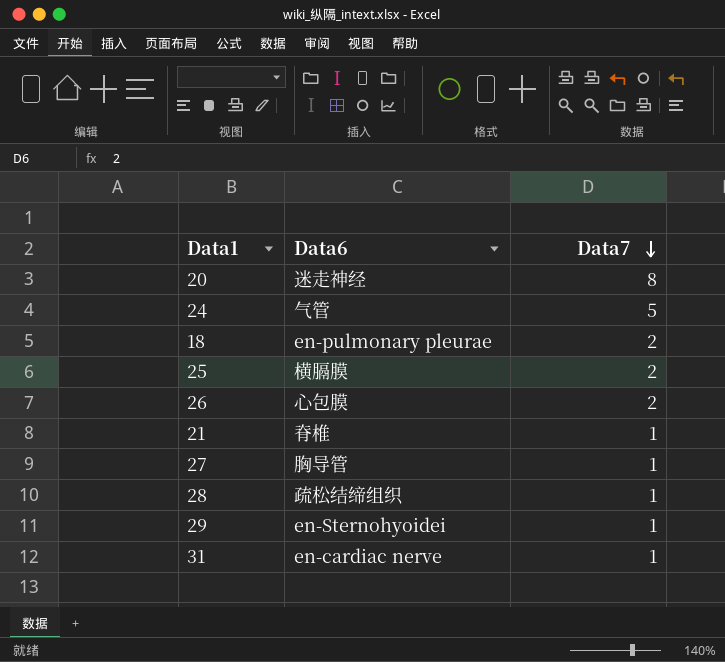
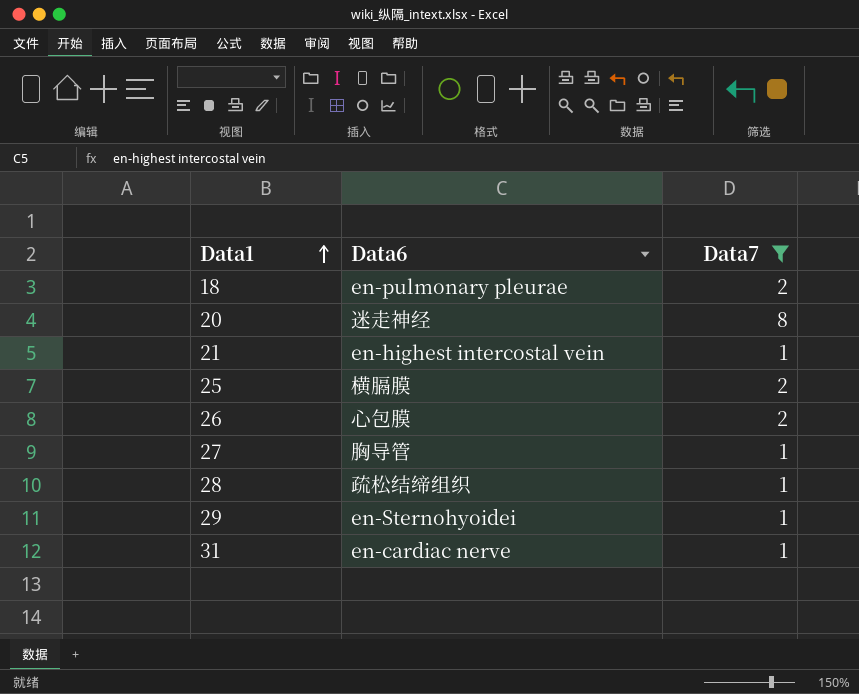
filter: none -> Data7 != 5
row order: Data7 descending -> Data1 ascending
21 | Data6: 脊椎 -> en-highest intercostal vein

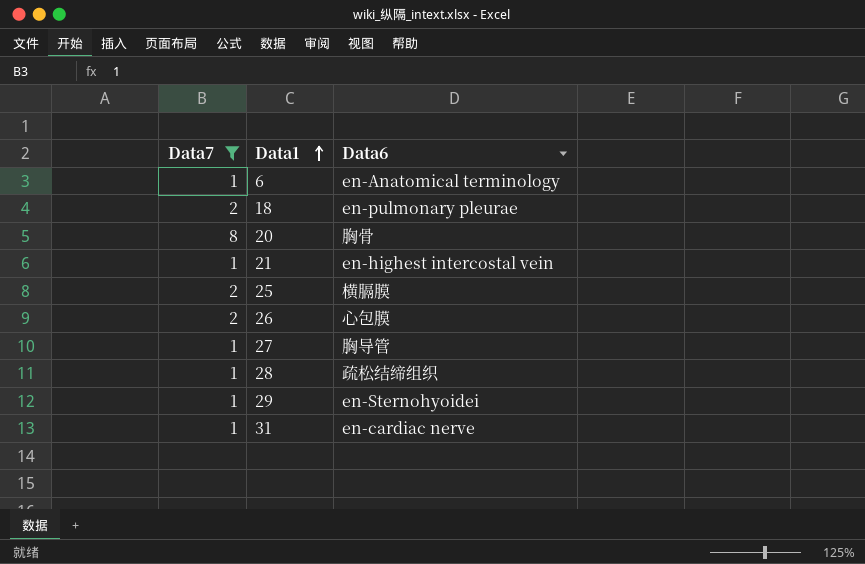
column Data7 | position: 3 -> 1
row 6: none -> 1 | en-Anatomical terminology
20 | Data6: 迷走神经 -> 胸骨

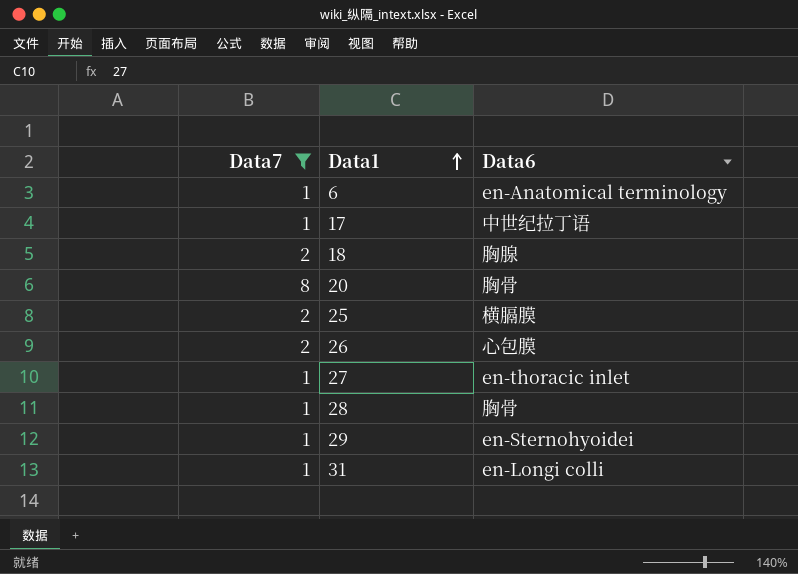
row 21: 1 | en-highest intercostal vein -> none
row 17: none -> 1 | 中世纪拉丁语
18 | Data6: en-pulmonary pleurae -> 胸腺
27 | Data6: 胸导管 -> en-thoracic inlet
28 | Data6: 疏松结缔组织 -> 胸骨
31 | Data6: en-cardiac nerve -> en-Longi colli

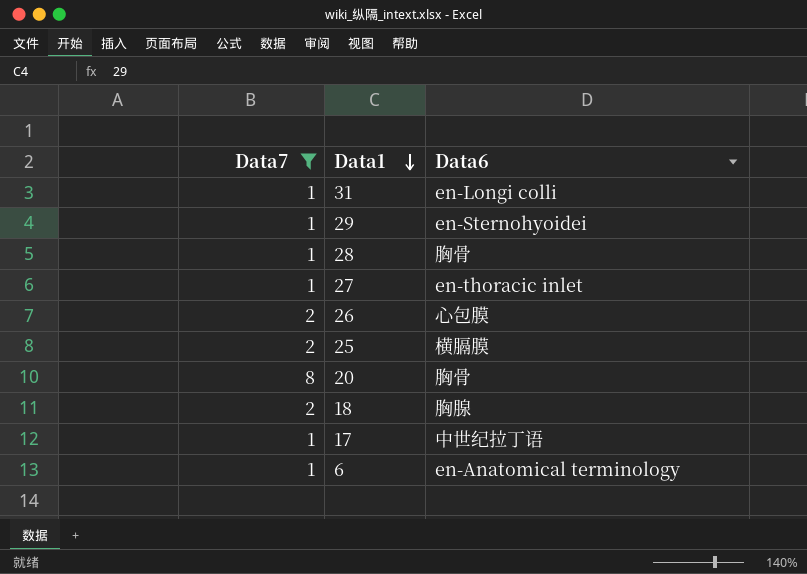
row order: Data1 ascending -> Data1 descending

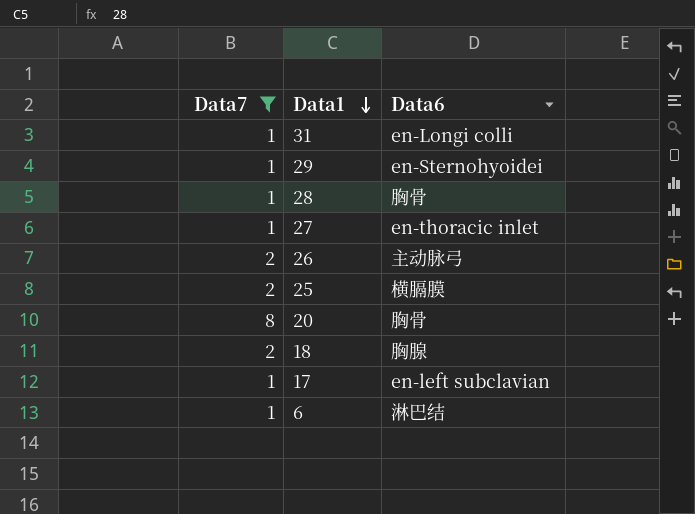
26 | Data6: 心包膜 -> 主动脉弓
17 | Data6: 中世纪拉丁语 -> en-left subclavian
6 | Data6: en-Anatomical terminology -> 淋巴结

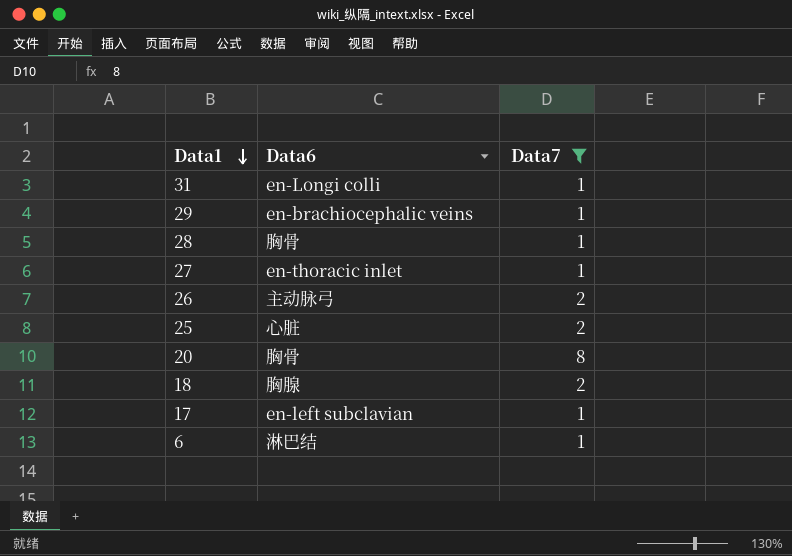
column Data7 | position: 1 -> 3
29 | Data6: en-Sternohyoidei -> en-brachiocephalic veins
25 | Data6: 横膈膜 -> 心脏

